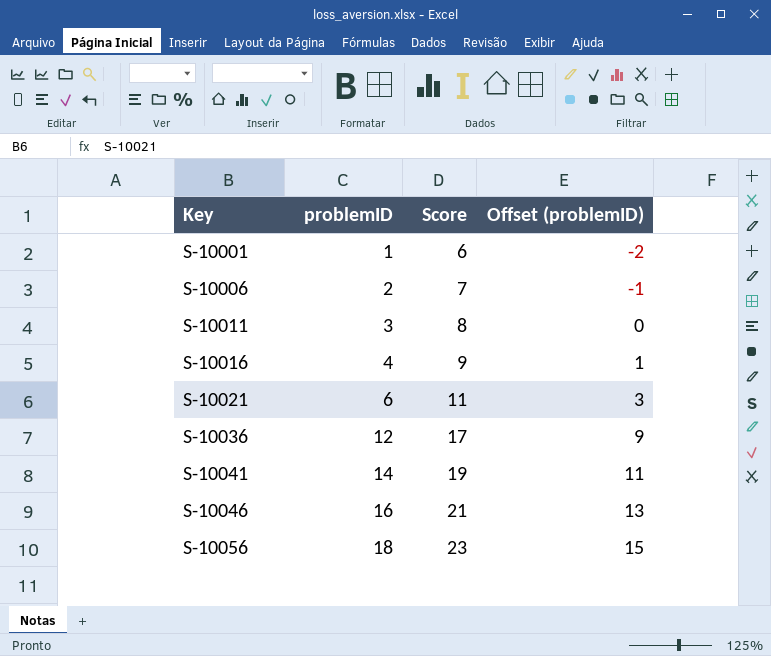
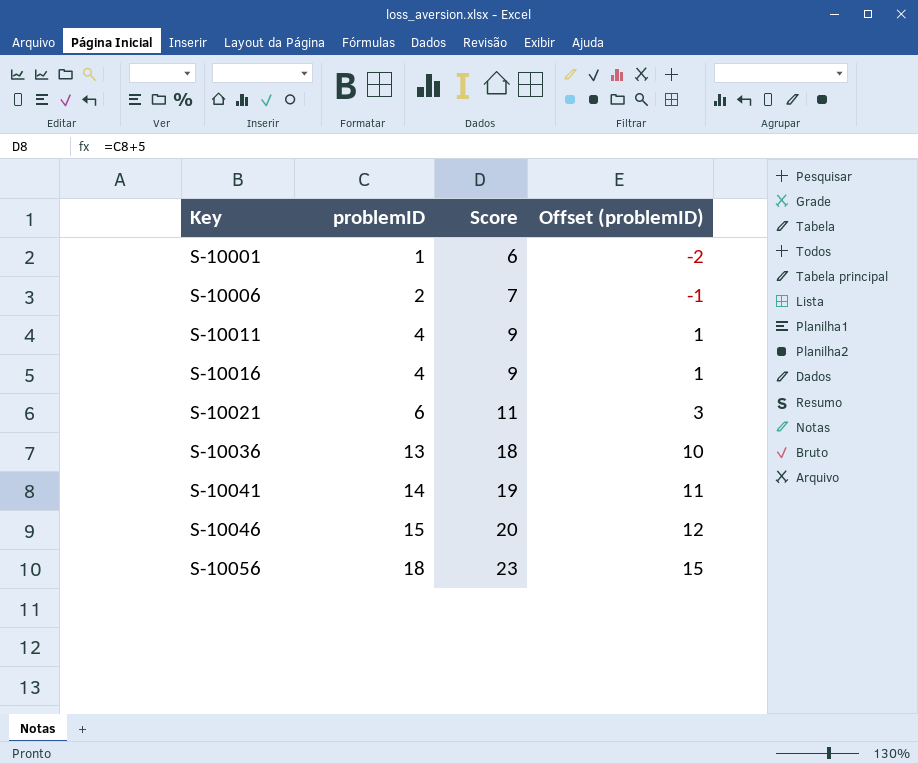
S-10011 | problemID: 3 -> 4
S-10011 | Score: 8 -> 9
S-10011 | Offset (problemID): 0 -> 1
S-10036 | problemID: 12 -> 13
S-10036 | Score: 17 -> 18
S-10036 | Offset (problemID): 9 -> 10
S-10046 | problemID: 16 -> 15
S-10046 | Score: 21 -> 20
S-10046 | Offset (problemID): 13 -> 12

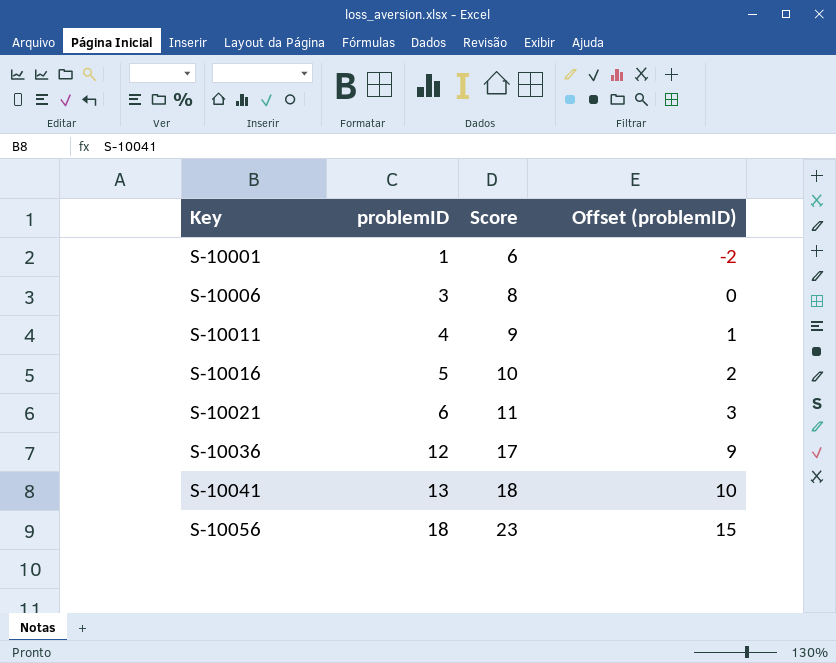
row S-10046: 15 | 20 | 12 -> none
S-10006 | problemID: 2 -> 3
S-10006 | Score: 7 -> 8
S-10006 | Offset (problemID): -1 -> 0
S-10016 | problemID: 4 -> 5
S-10016 | Score: 9 -> 10
S-10016 | Offset (problemID): 1 -> 2
S-10036 | problemID: 13 -> 12
S-10036 | Score: 18 -> 17
S-10036 | Offset (problemID): 10 -> 9
S-10041 | problemID: 14 -> 13
S-10041 | Score: 19 -> 18
S-10041 | Offset (problemID): 11 -> 10

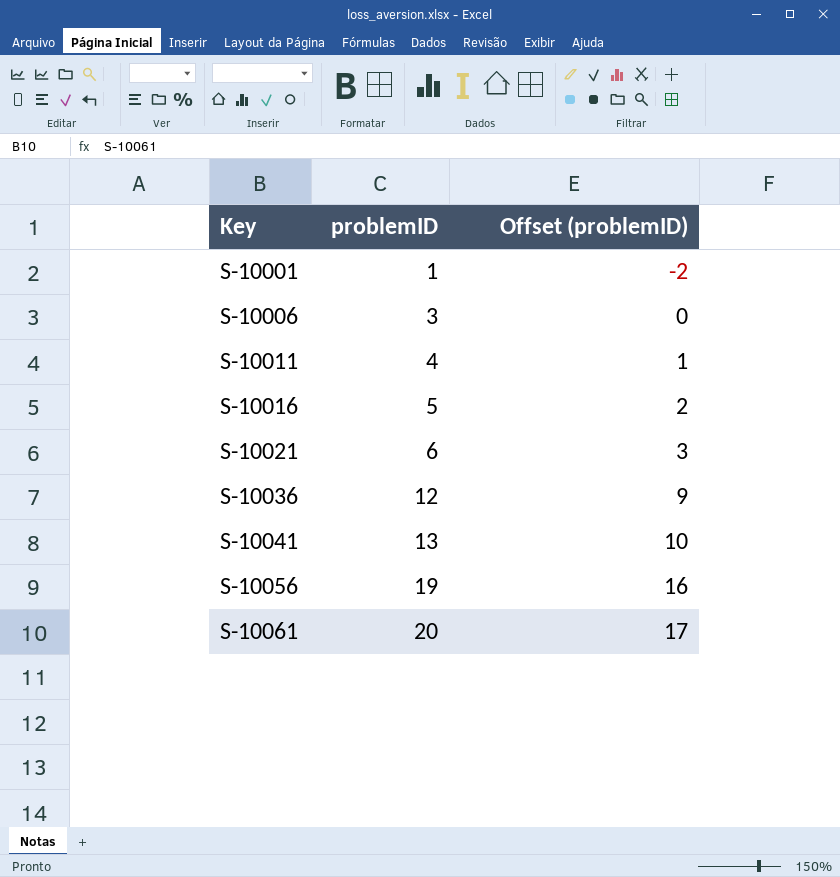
column Score | formula: [problemID] + 5 -> none
S-10056 | problemID: 18 -> 19
S-10056 | Offset (problemID): 15 -> 16
row S-10061: none -> 20 | 17

